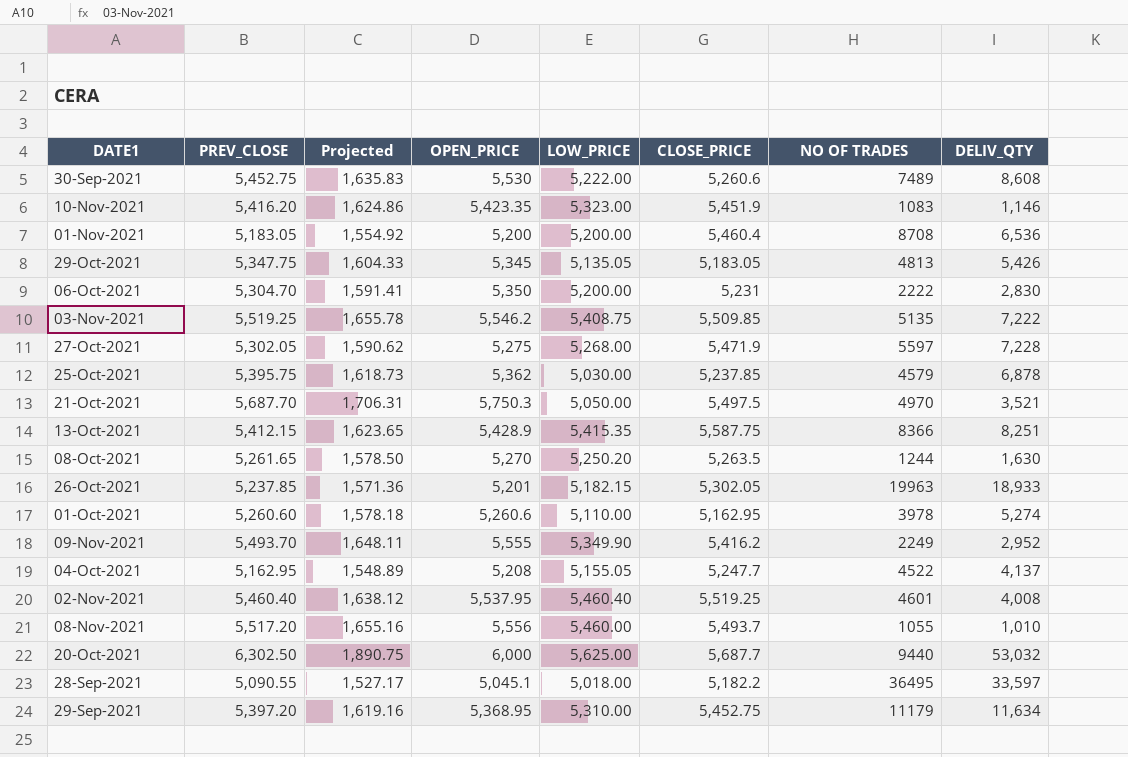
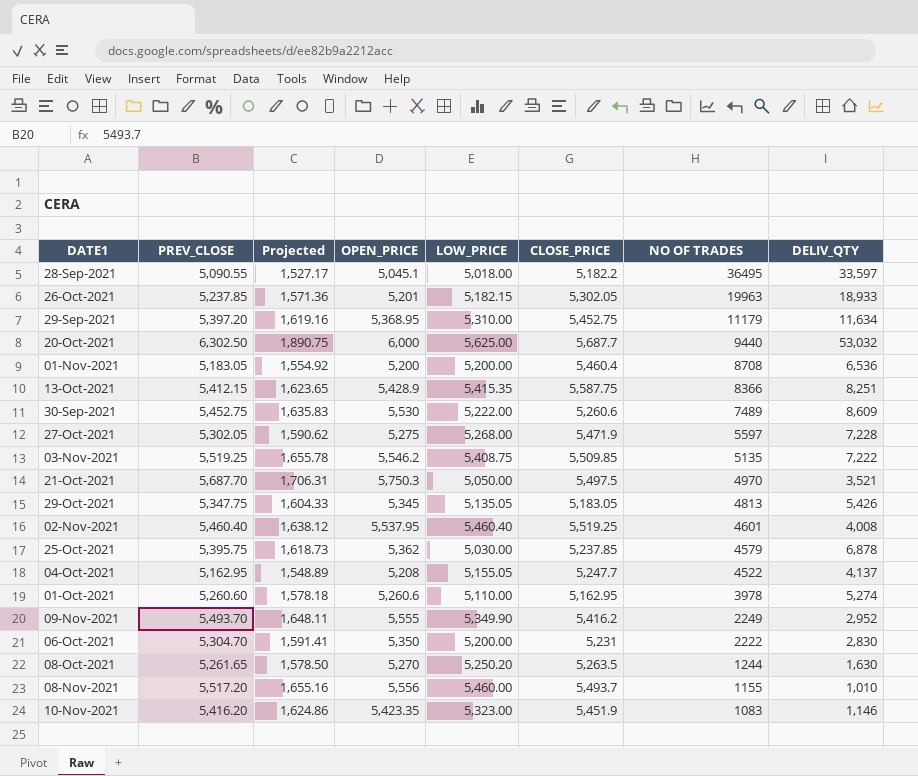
row order: none -> NO OF TRADES descending
30-Sep-2021 | DELIV_QTY: 8,608 -> 8,609
08-Nov-2021 | NO OF TRADES: 1055 -> 1155

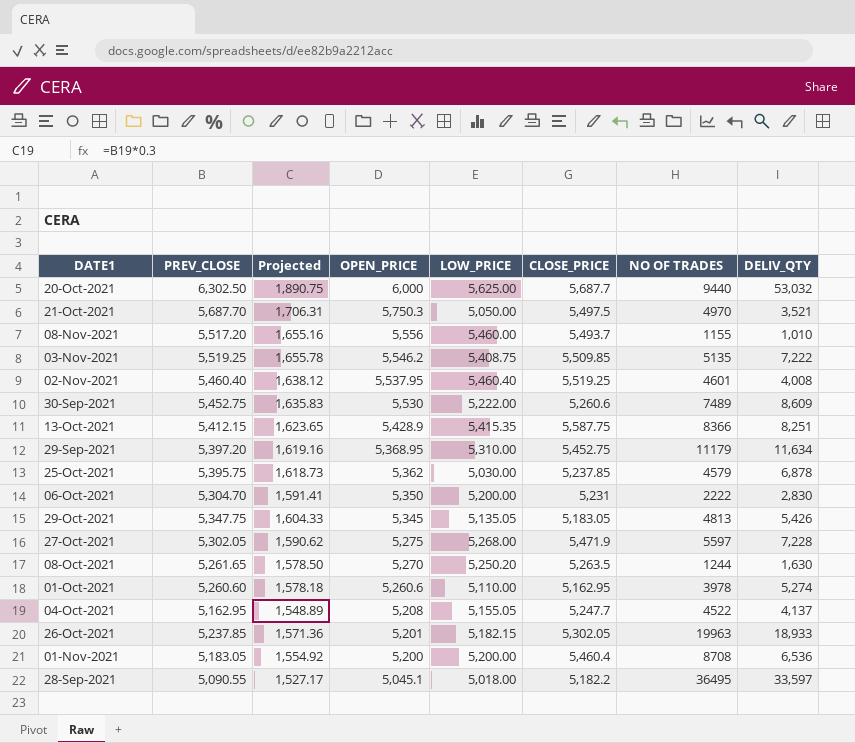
row order: NO OF TRADES descending -> OPEN_PRICE descending
row 09-Nov-2021: 5,493.70 | 1,648.11 | 5,555 | 5,349.90 | 5,416.2 | 2249 | 2,952 -> none
row 10-Nov-2021: 5,416.20 | 1,624.86 | 5,423.35 | 5,323.00 | 5,451.9 | 1083 | 1,146 -> none

